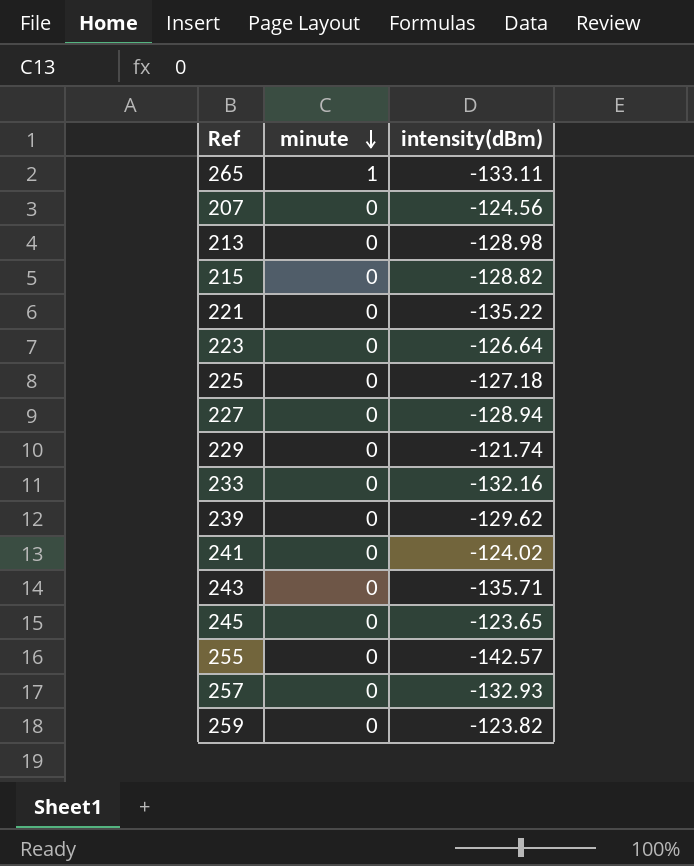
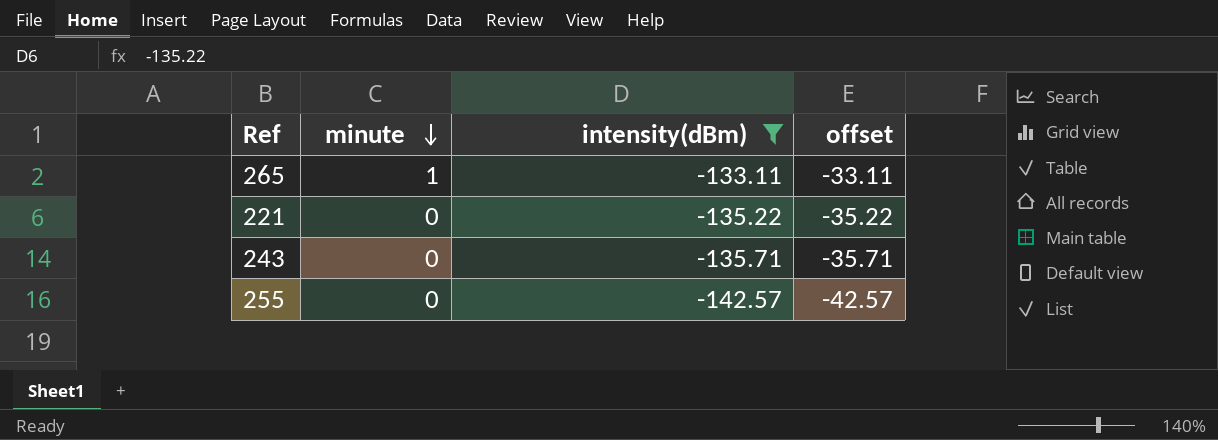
filter: none -> intensity(dBm) <= -133.11
column offset | formula: none -> [intensity(dBm)] + 100

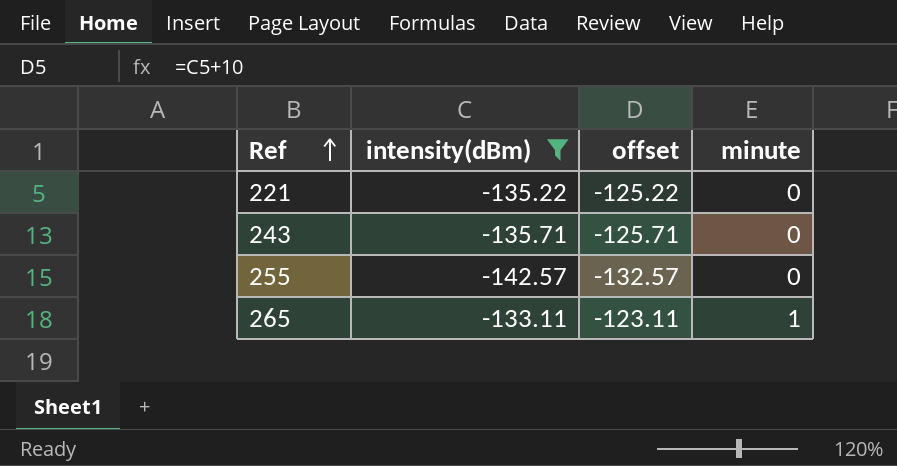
row order: minute descending -> Ref ascending
column offset | formula: [intensity(dBm)] + 100 -> [intensity(dBm)] + 10
column minute | position: 2 -> 4

